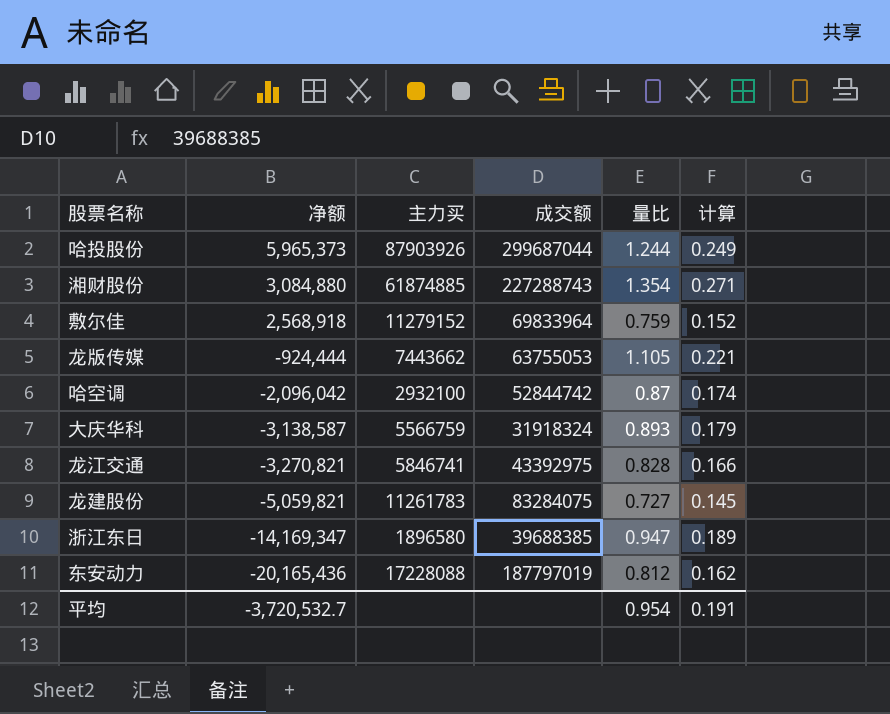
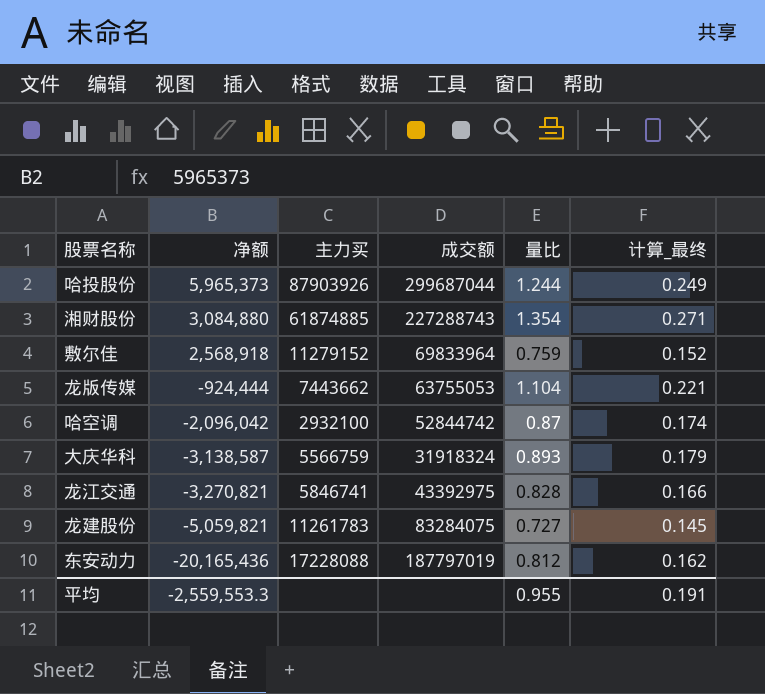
column name: 计算 -> 计算_最终
row 浙江东日: -14,169,347 | 1896580 | 39688385 | 0.947 | 0.189 -> none
龙版传媒 | 量比: 1.105 -> 1.104
平均 | 净额: -3,720,532.7 -> -2,559,553.3
平均 | 量比: 0.954 -> 0.955

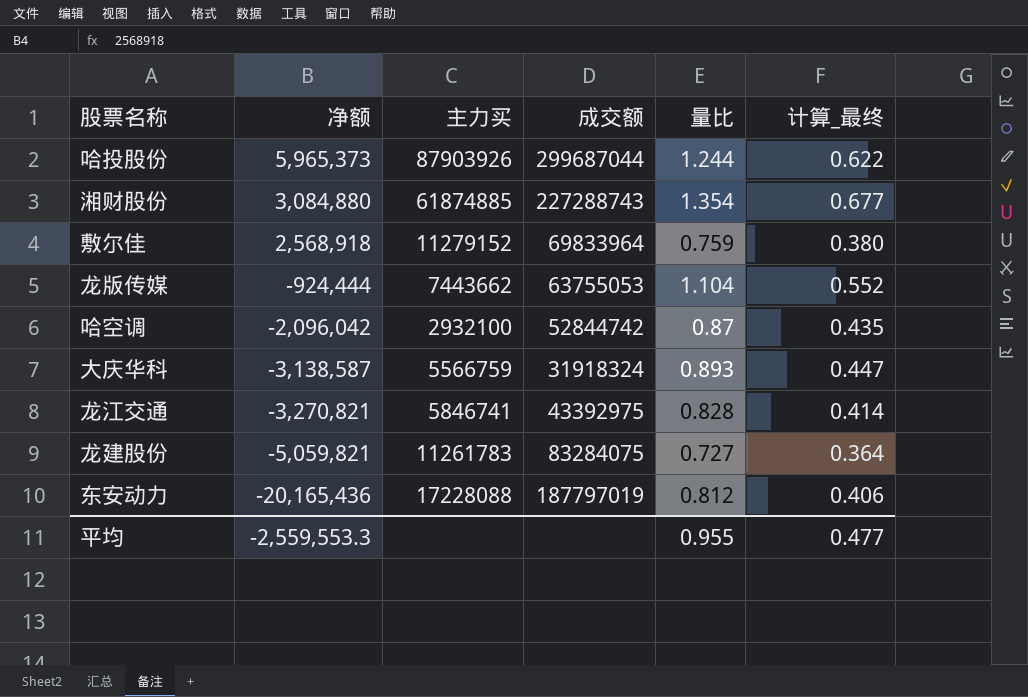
column 计算_最终 | formula: [量比] * 0.2 -> [量比] * 0.5
平均 | 计算_最终: 0.191 -> 0.477

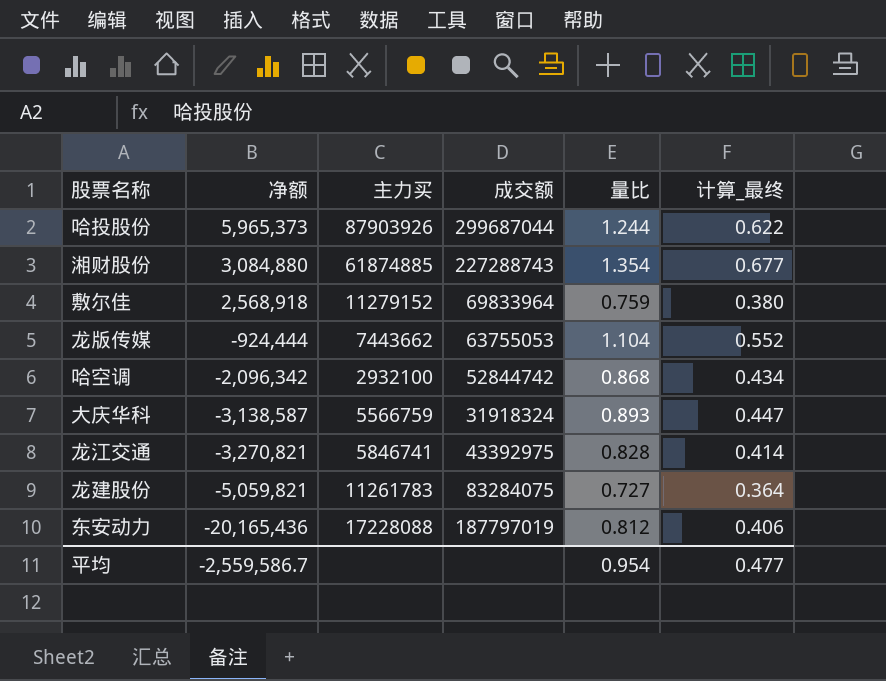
哈空调 | 净额: -2,096,042 -> -2,096,342
哈空调 | 量比: 0.87 -> 0.868
哈空调 | 计算_最终: 0.435 -> 0.434
平均 | 净额: -2,559,553.3 -> -2,559,586.7
平均 | 量比: 0.955 -> 0.954

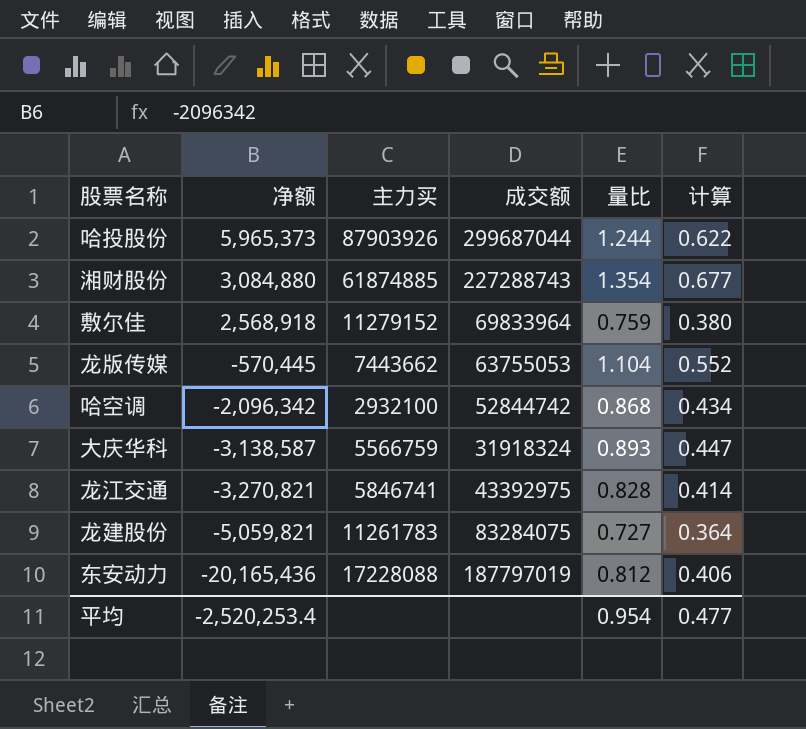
column name: 计算_最终 -> 计算
龙版传媒 | 净额: -924,444 -> -570,445
平均 | 净额: -2,559,586.7 -> -2,520,253.4

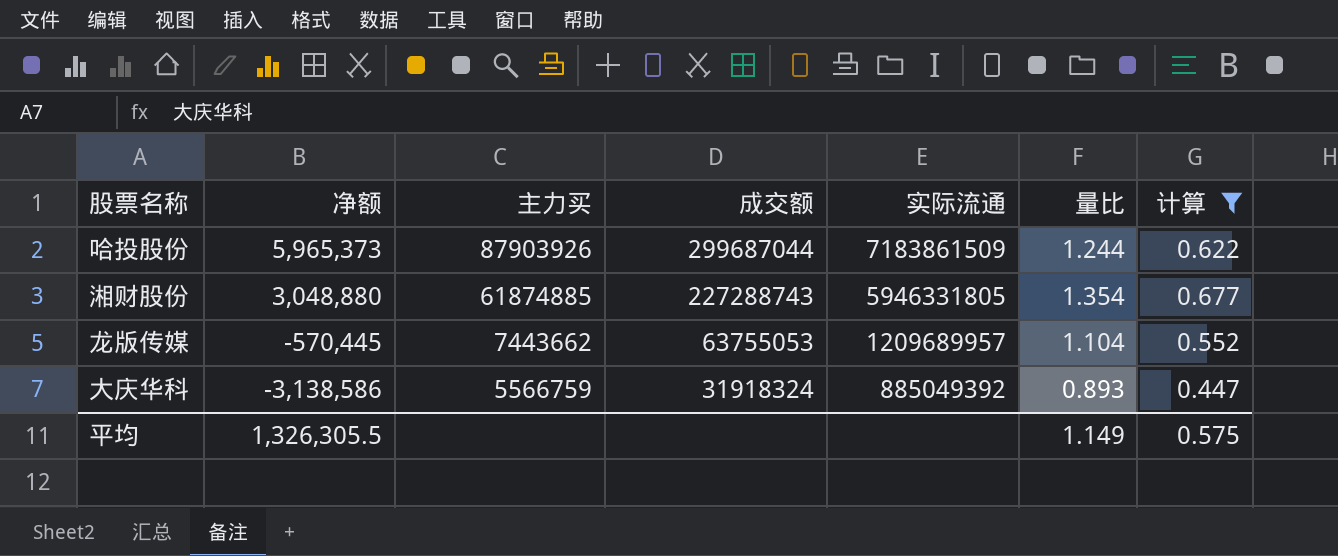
filter: none -> 计算 >= 0.447
column 实际流通 | position: none -> 5
湘财股份 | 净额: 3,084,880 -> 3,048,880
大庆华科 | 净额: -3,138,587 -> -3,138,586
平均 | 净额: -2,520,253.4 -> 1,326,305.5
平均 | 量比: 0.954 -> 1.149
平均 | 计算: 0.477 -> 0.575

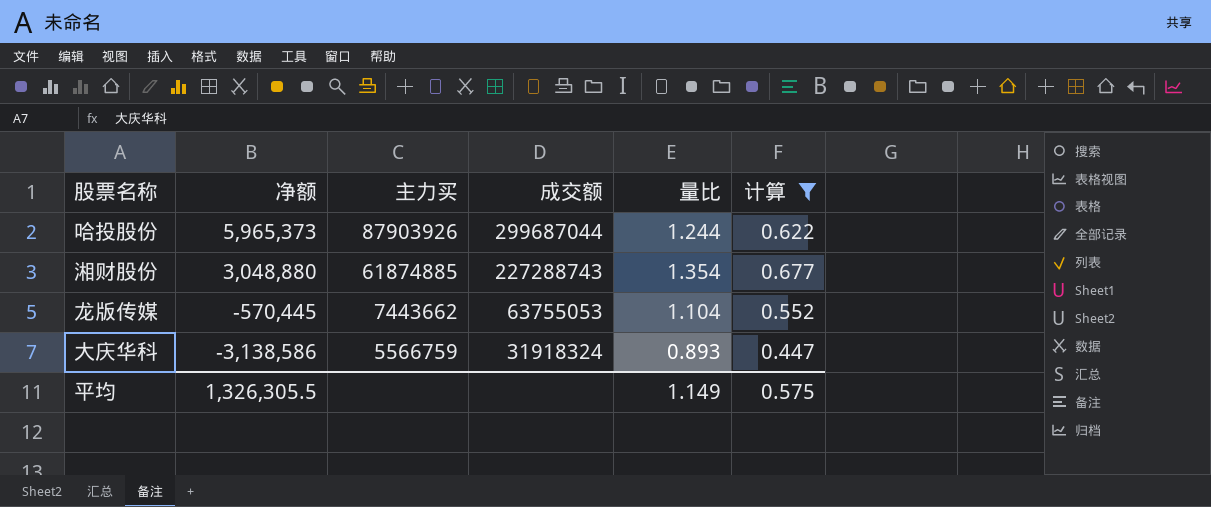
column 实际流通 | position: 5 -> none

